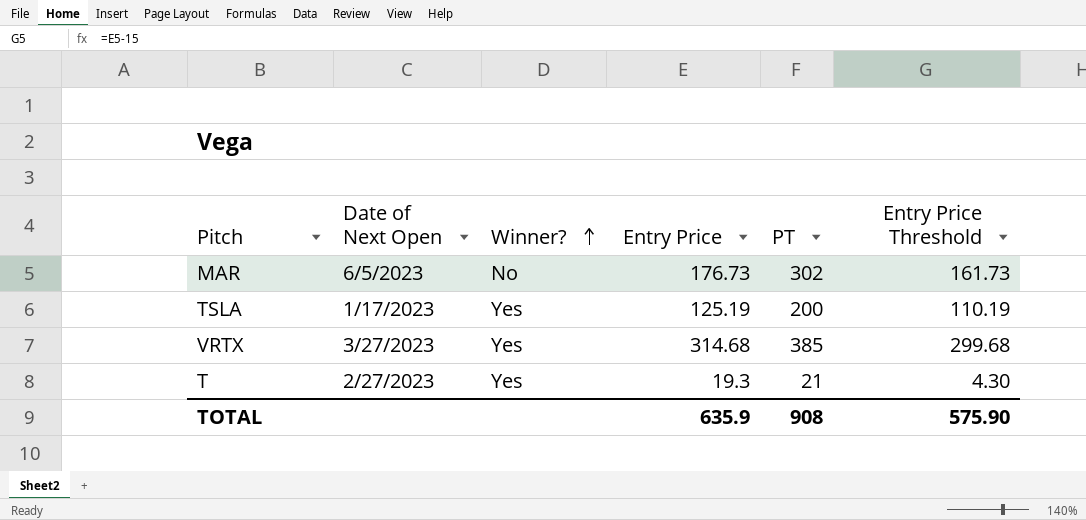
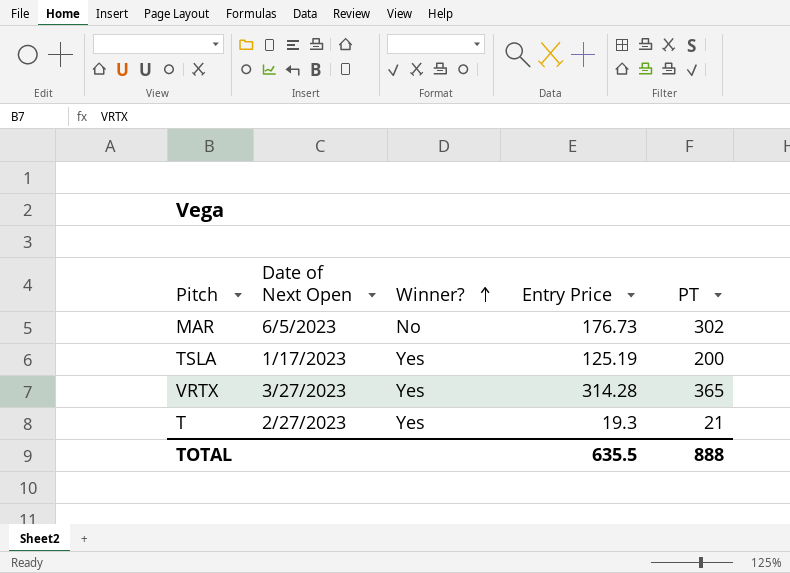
column Entry Price Threshold | formula: [Entry Price] - 15 -> none
VRTX | Entry Price: 314.68 -> 314.28
VRTX | PT: 385 -> 365
TOTAL | Entry Price: 635.9 -> 635.5
TOTAL | PT: 908 -> 888

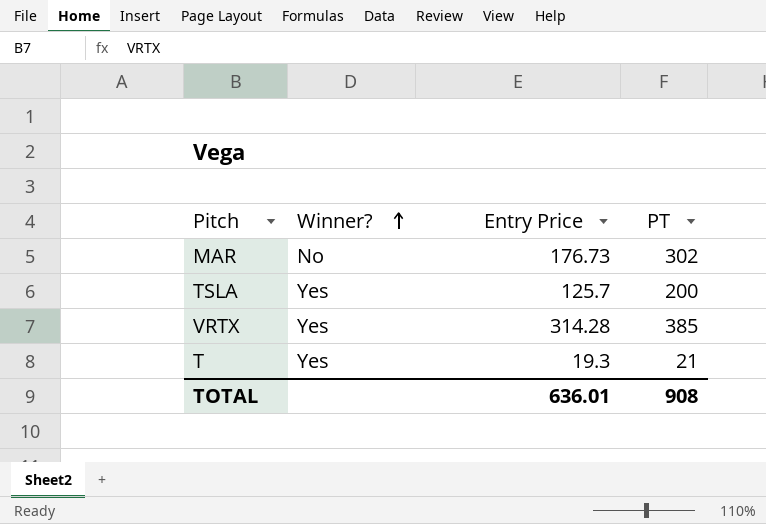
column Date of Next Open | position: 2 -> none
TSLA | Entry Price: 125.19 -> 125.7
VRTX | PT: 365 -> 385
TOTAL | Entry Price: 635.5 -> 636.01
TOTAL | PT: 888 -> 908

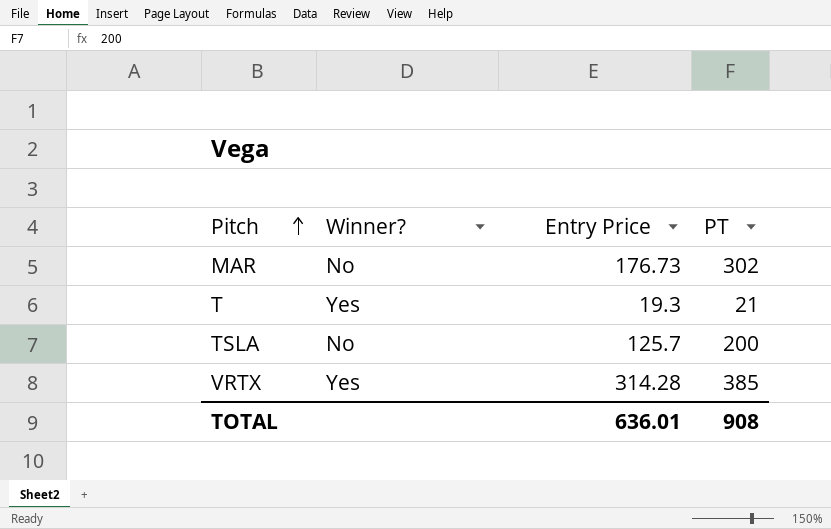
row order: Winner? ascending -> Pitch ascending
TSLA | Winner?: Yes -> No

